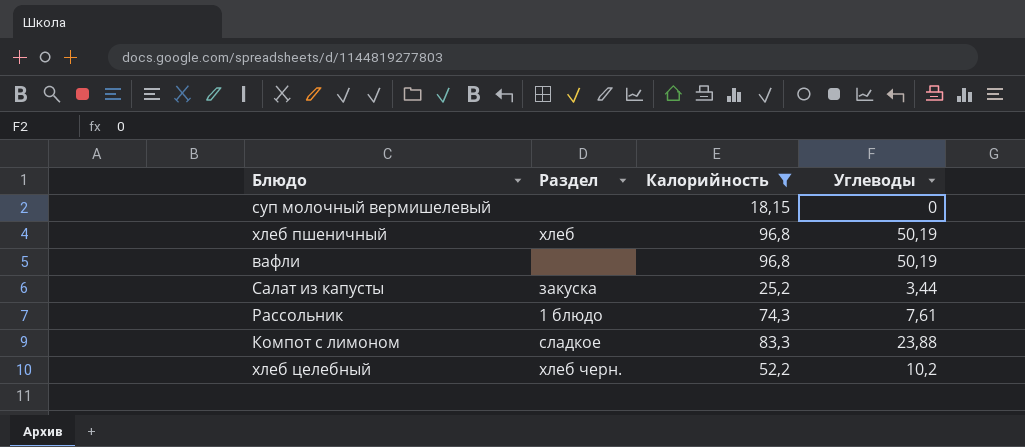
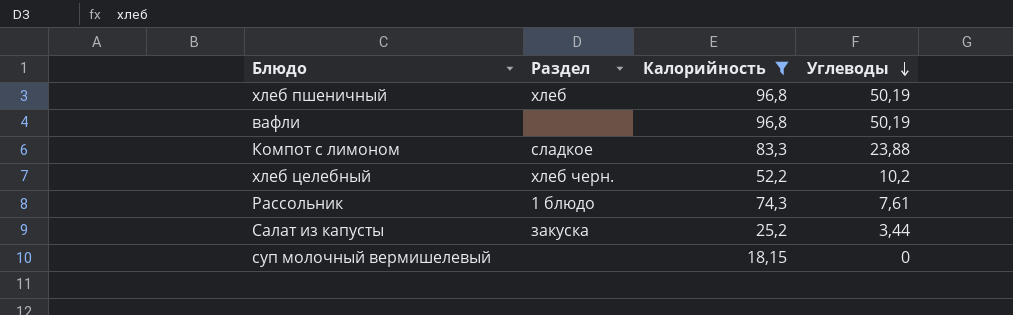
row order: none -> Углеводы descending

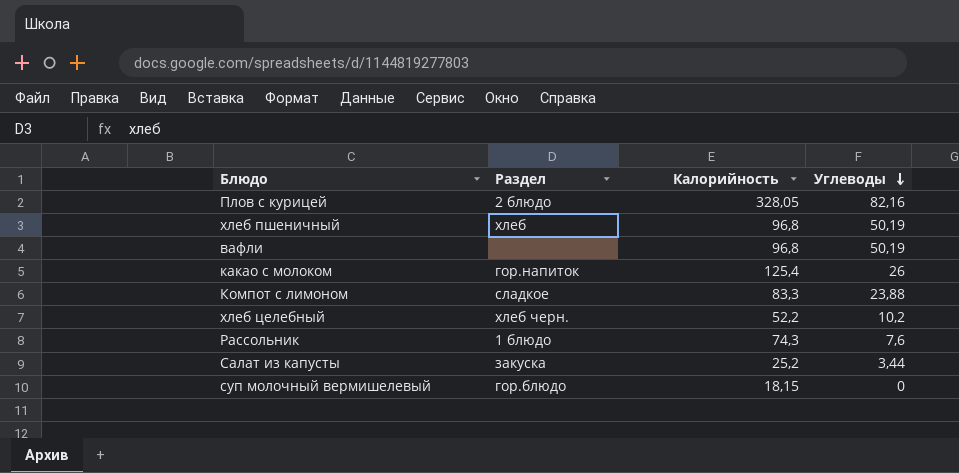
filter: Калорийность <= 96,8 -> none
Рассольник | Углеводы: 7,61 -> 7,6
суп молочный вермишелевый | Раздел: none -> гор.блюдо

